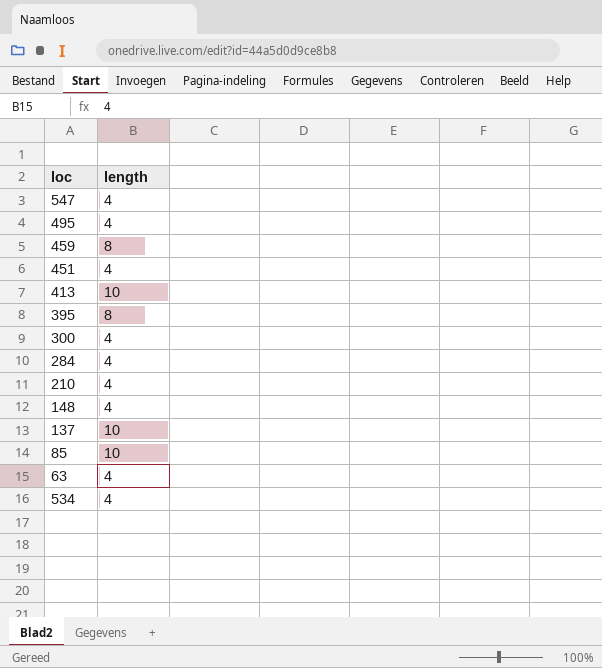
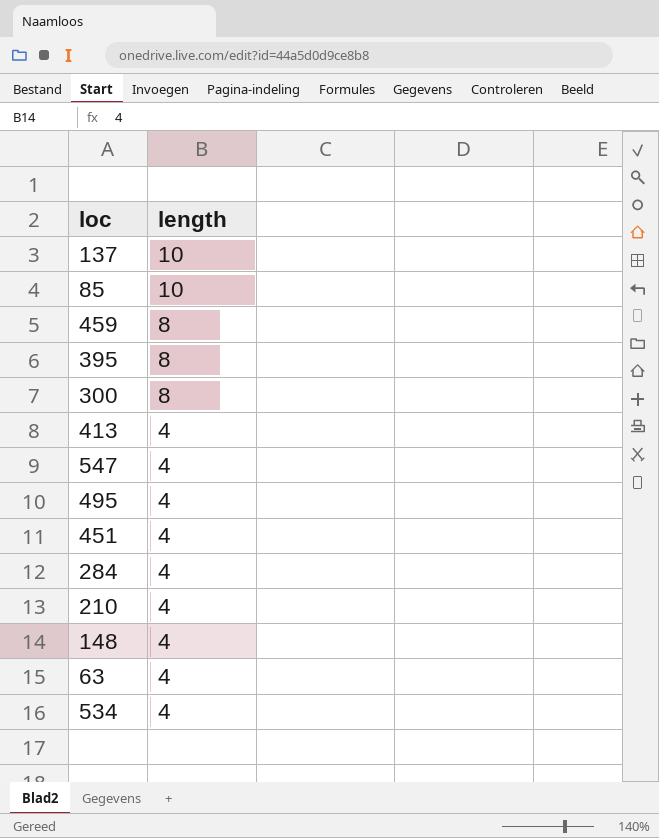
row order: none -> length descending
300 | length: 4 -> 8
413 | length: 10 -> 4

